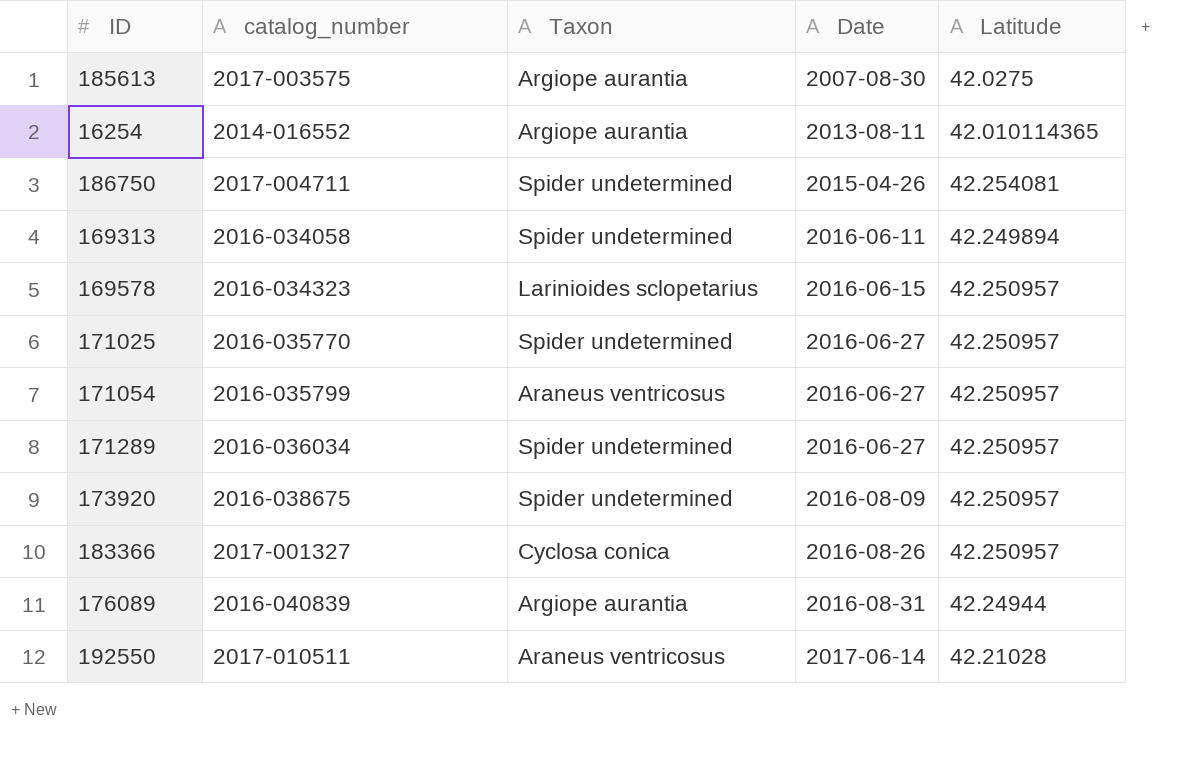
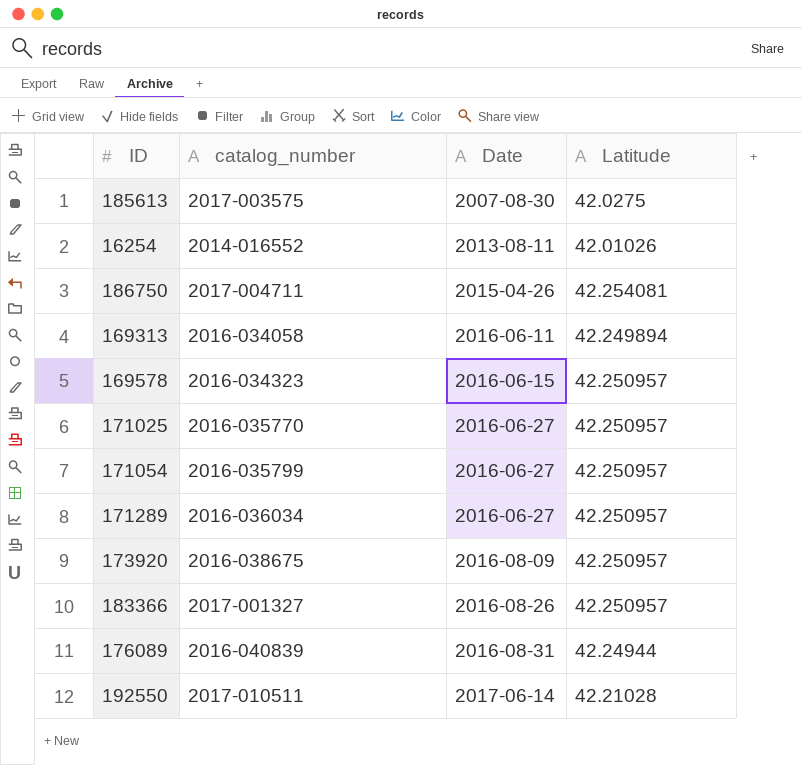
column Taxon | position: 3 -> none
16254 | Latitude: 42.010114365 -> 42.01026

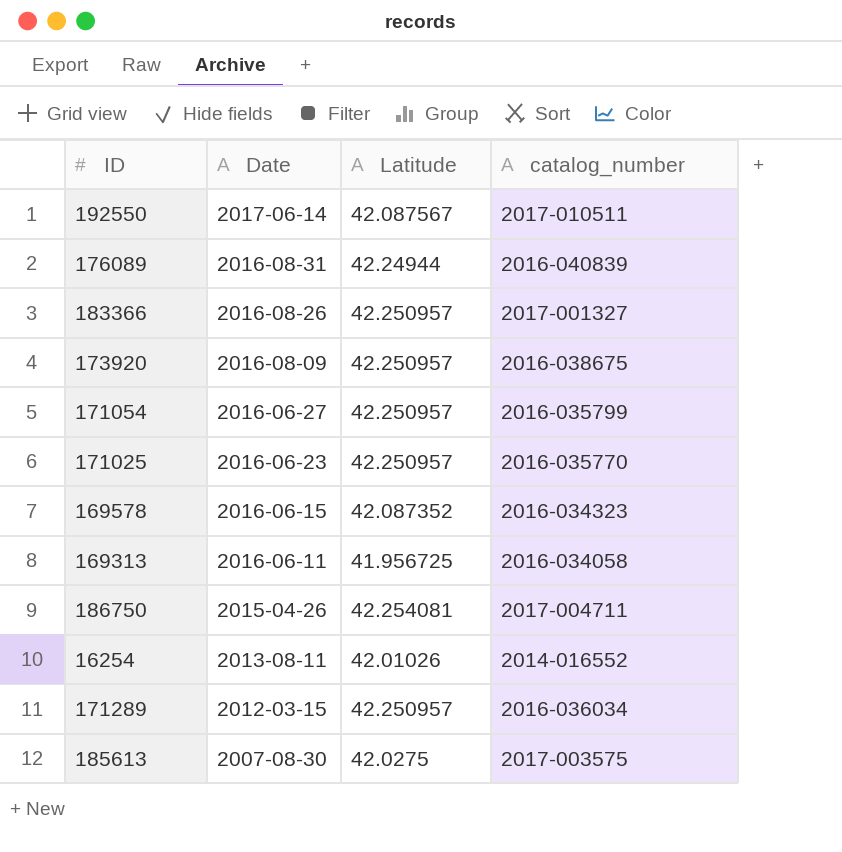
row order: Date ascending -> Date descending
column catalog_number | position: 2 -> 4
192550 | Latitude: 42.21028 -> 42.087567
171025 | Date: 2016-06-27 -> 2016-06-23
169578 | Latitude: 42.250957 -> 42.087352
169313 | Latitude: 42.249894 -> 41.956725
171289 | Date: 2016-06-27 -> 2012-03-15

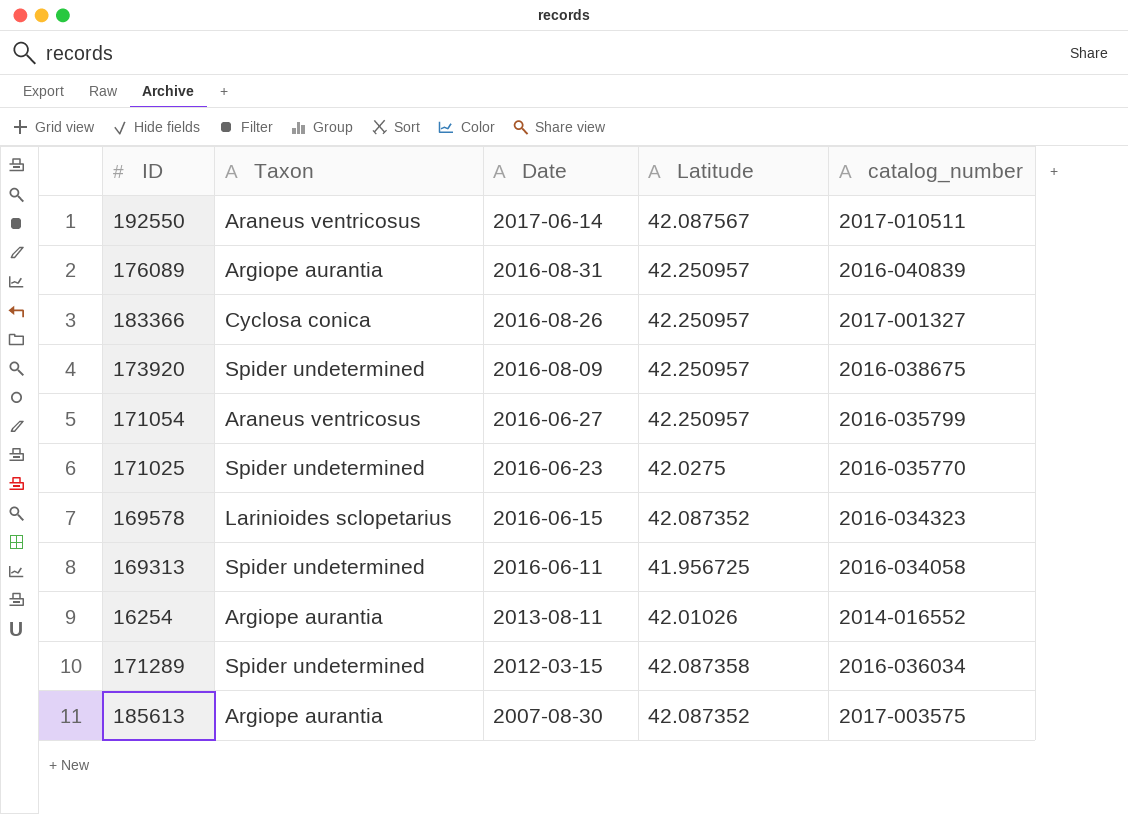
column Taxon | position: none -> 2
row 186750: 2015-04-26 | 42.254081 | 2017-004711 -> none
176089 | Latitude: 42.24944 -> 42.250957
171025 | Latitude: 42.250957 -> 42.0275
171289 | Latitude: 42.250957 -> 42.087358
185613 | Latitude: 42.0275 -> 42.087352

